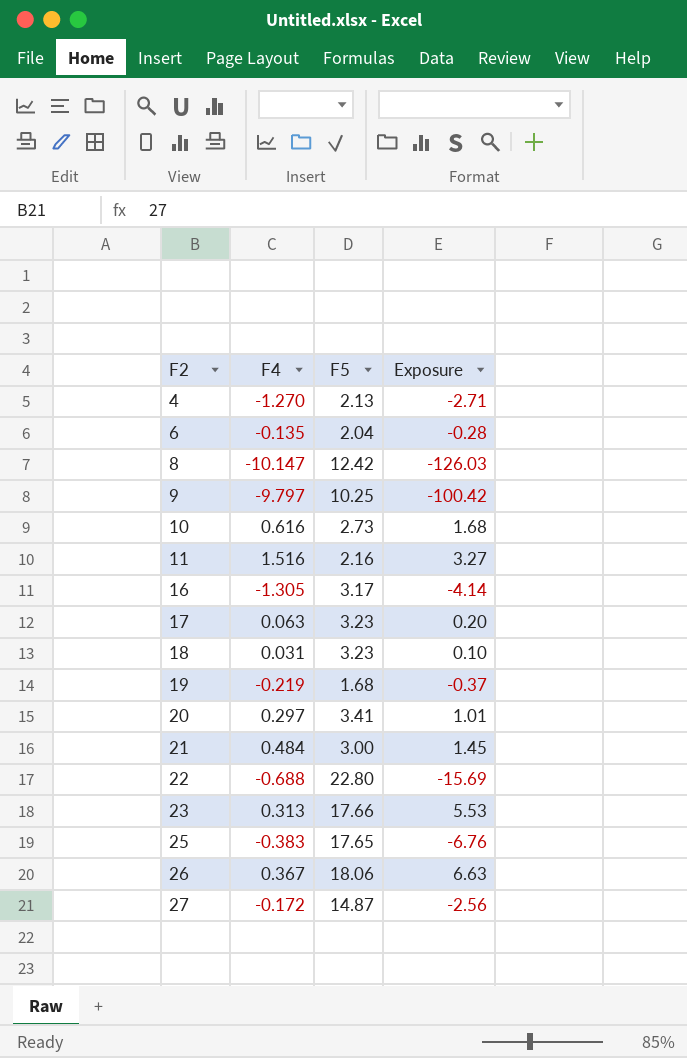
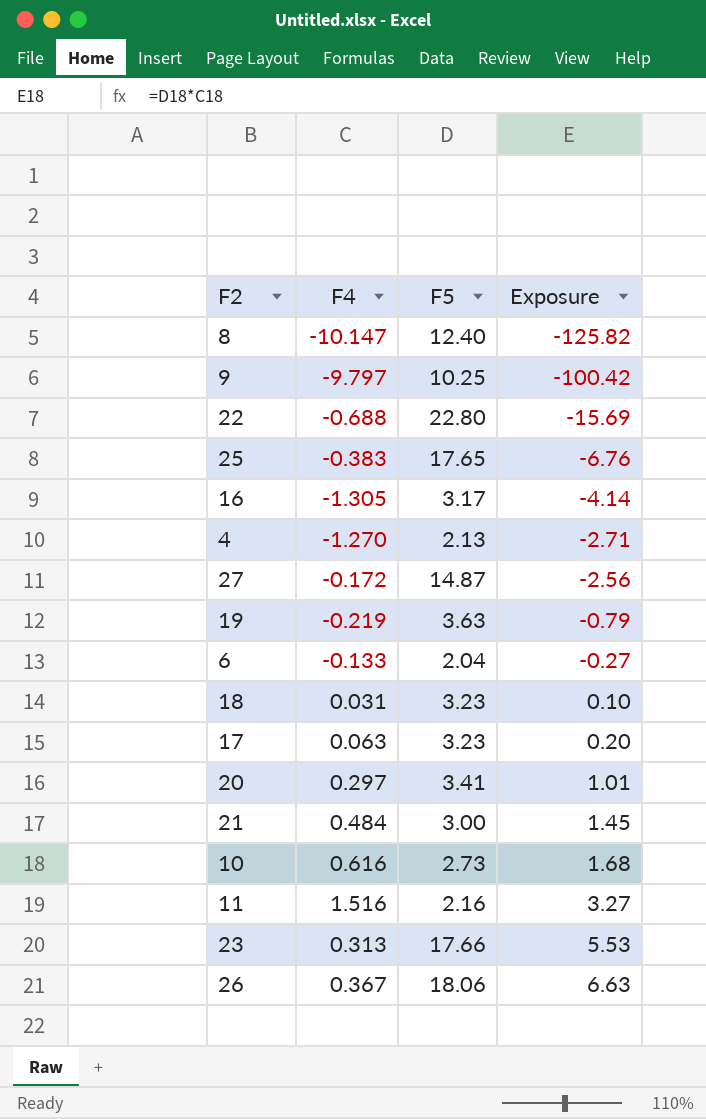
row order: F2 ascending -> Exposure ascending
8 | F5: 12.42 -> 12.40
8 | Exposure: -126.03 -> -125.82
19 | F5: 1.68 -> 3.63
19 | Exposure: -0.37 -> -0.79
6 | F4: -0.135 -> -0.133
6 | Exposure: -0.28 -> -0.27

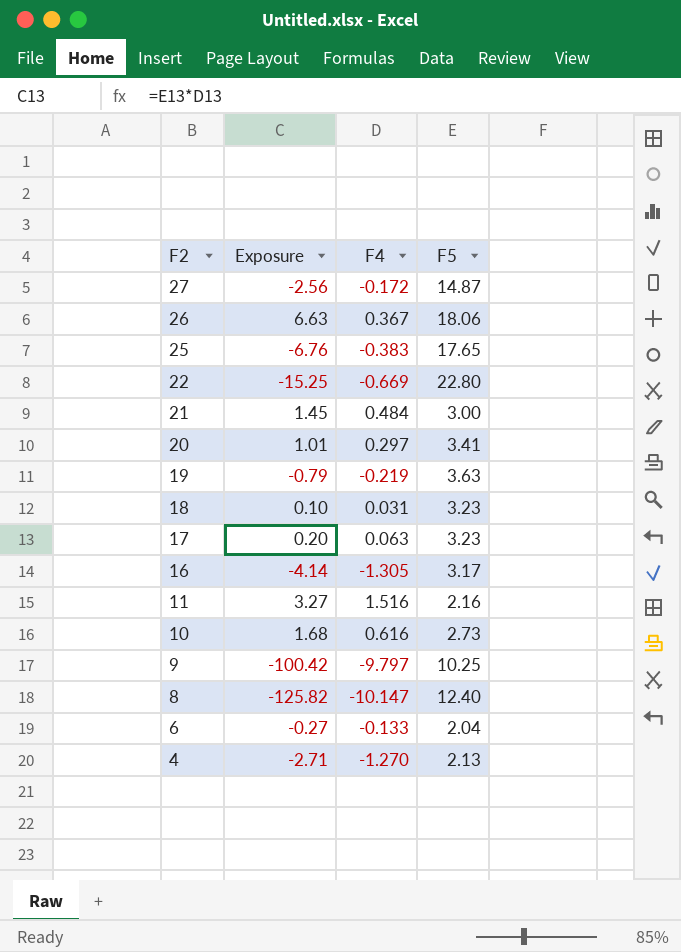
row order: Exposure ascending -> F2 descending
column Exposure | position: 4 -> 2
row 23: 0.313 | 17.66 | 5.53 -> none
22 | Exposure: -15.69 -> -15.25
22 | F4: -0.688 -> -0.669

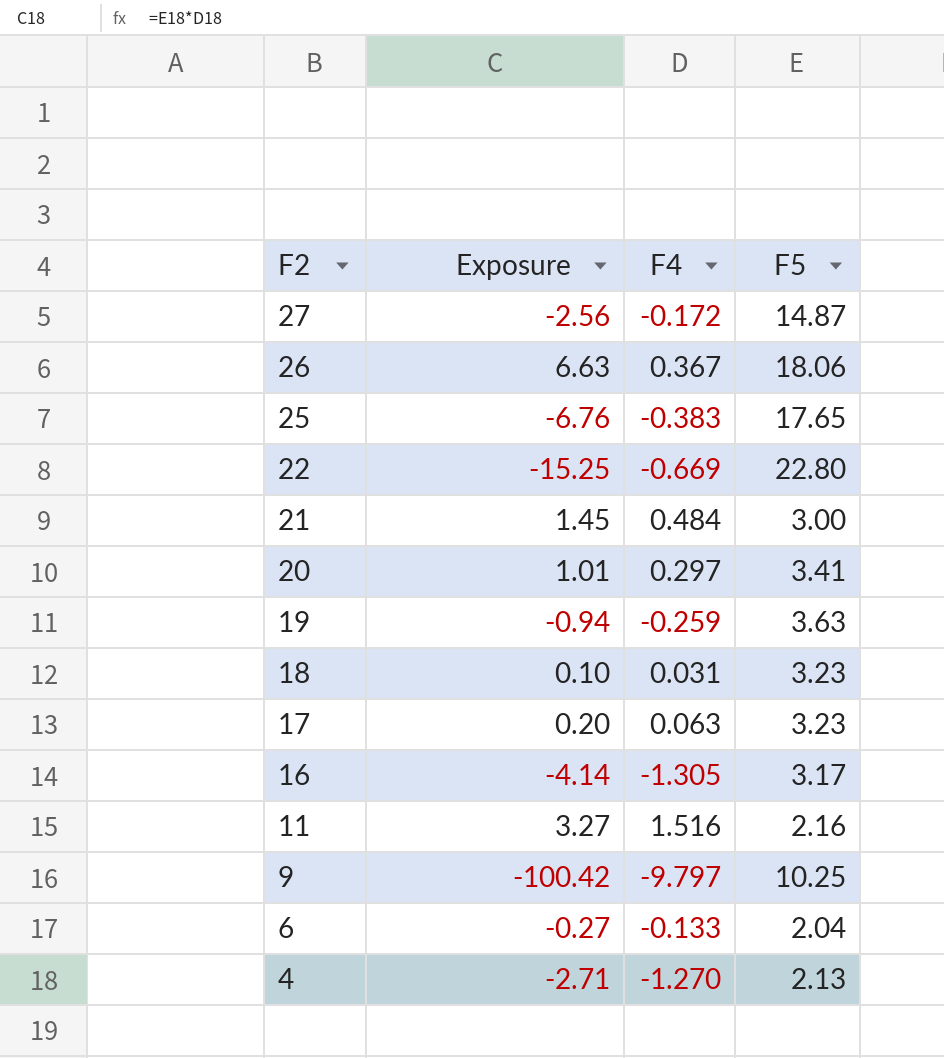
row 10: 1.68 | 0.616 | 2.73 -> none
row 8: -125.82 | -10.147 | 12.40 -> none
19 | Exposure: -0.79 -> -0.94
19 | F4: -0.219 -> -0.259

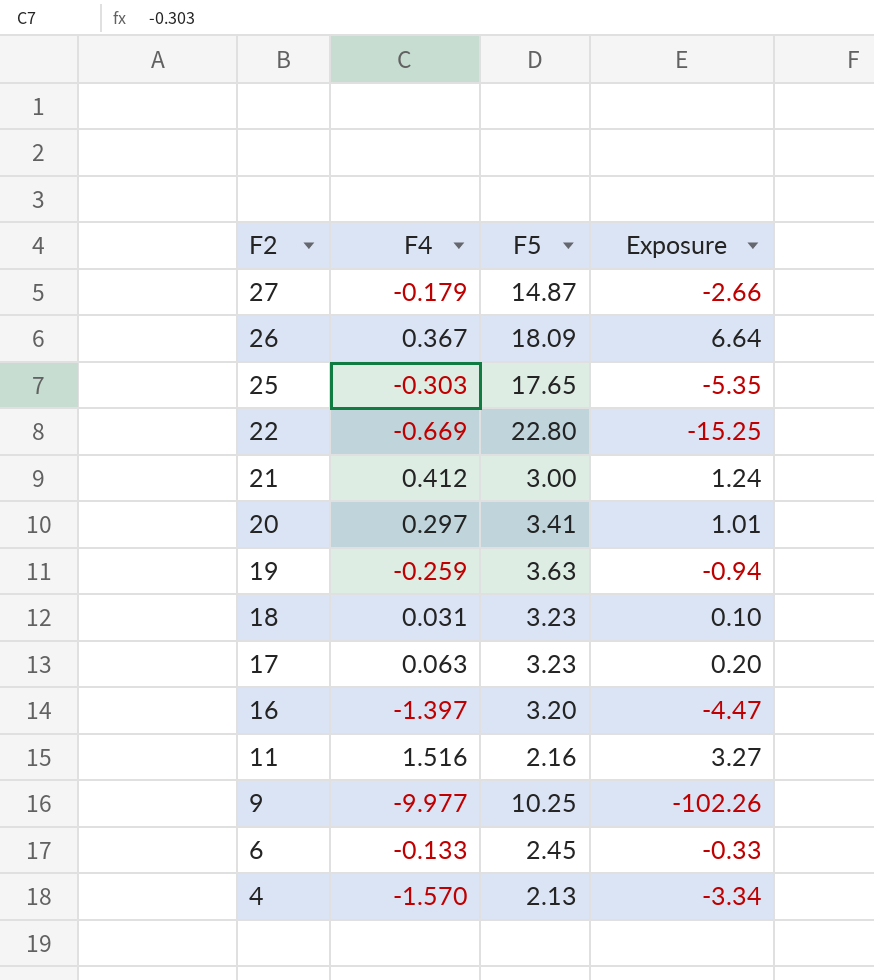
column Exposure | position: 2 -> 4
27 | F4: -0.172 -> -0.179
27 | Exposure: -2.56 -> -2.66
26 | F5: 18.06 -> 18.09
26 | Exposure: 6.63 -> 6.64
25 | F4: -0.383 -> -0.303
25 | Exposure: -6.76 -> -5.35
21 | F4: 0.484 -> 0.412
21 | Exposure: 1.45 -> 1.24
16 | F4: -1.305 -> -1.397
16 | F5: 3.17 -> 3.20
16 | Exposure: -4.14 -> -4.47
9 | F4: -9.797 -> -9.977
9 | Exposure: -100.42 -> -102.26
6 | F5: 2.04 -> 2.45
6 | Exposure: -0.27 -> -0.33
4 | F4: -1.270 -> -1.570
4 | Exposure: -2.71 -> -3.34

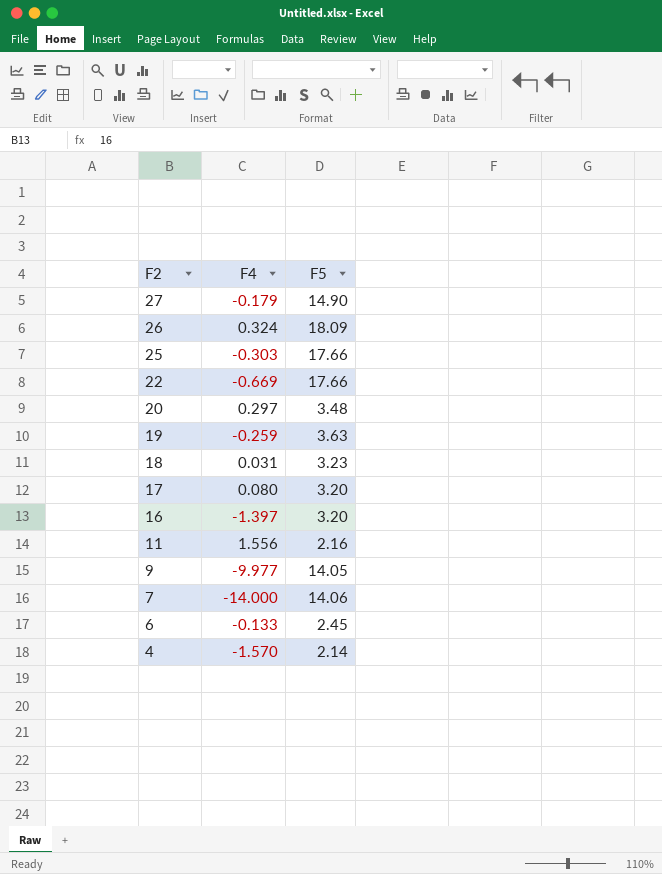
column Exposure | formula: [F4] * [F5] -> none
row 21: 0.412 | 3.00 | 1.24 -> none
27 | F5: 14.87 -> 14.90
26 | F4: 0.367 -> 0.324
25 | F5: 17.65 -> 17.66
22 | F5: 22.80 -> 17.66
20 | F5: 3.41 -> 3.48
17 | F4: 0.063 -> 0.080
17 | F5: 3.23 -> 3.20
11 | F4: 1.516 -> 1.556
9 | F5: 10.25 -> 14.05
row 7: none -> -14.000 | 14.06
4 | F5: 2.13 -> 2.14

